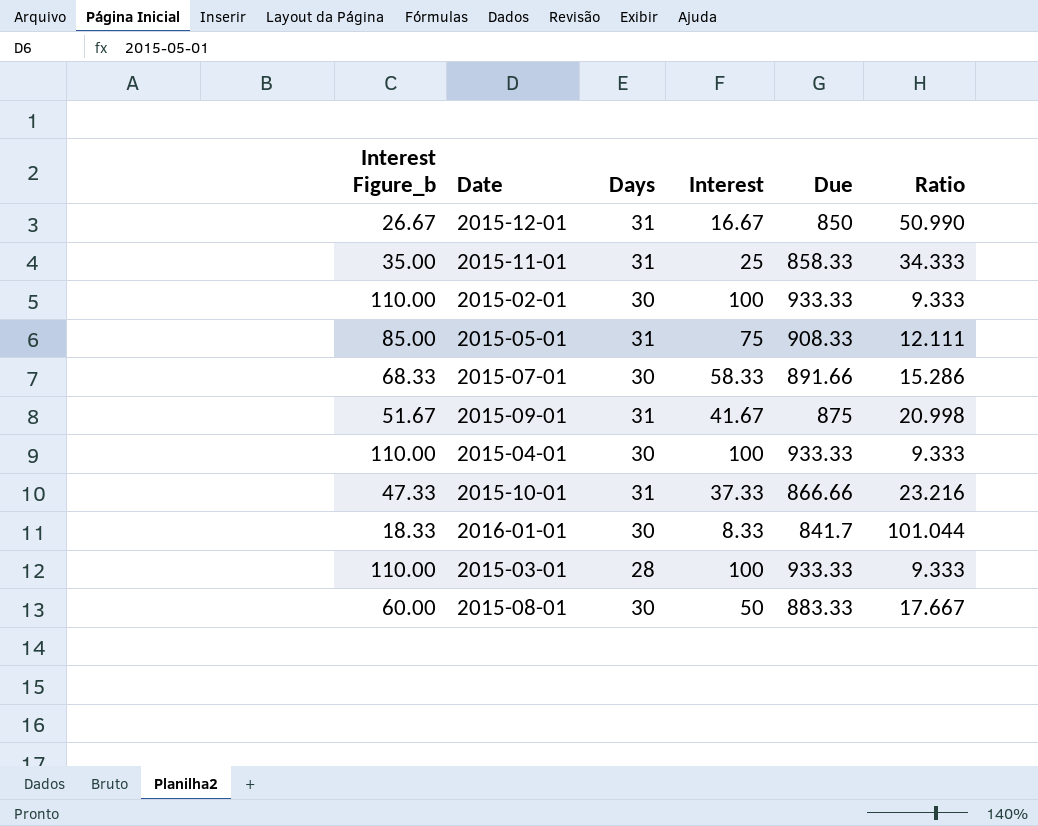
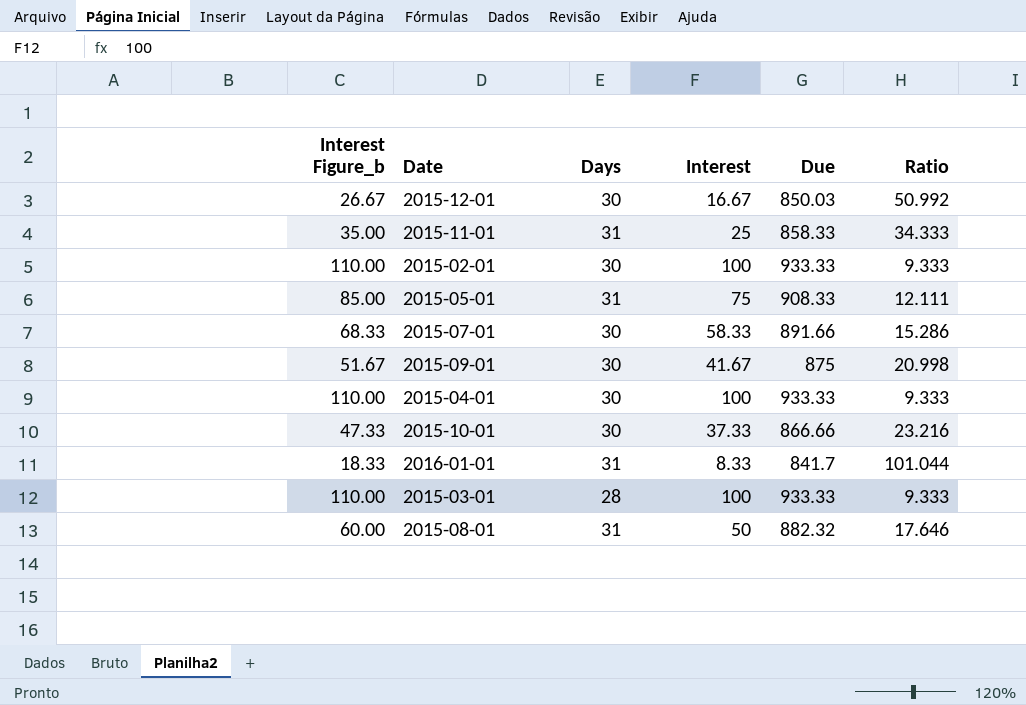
2015-12-01 | Days: 31 -> 30
2015-12-01 | Due: 850 -> 850.03
2015-12-01 | Ratio: 50.990 -> 50.992
2015-09-01 | Days: 31 -> 30
2015-10-01 | Days: 31 -> 30
2016-01-01 | Days: 30 -> 31
2015-08-01 | Days: 30 -> 31
2015-08-01 | Due: 883.33 -> 882.32
2015-08-01 | Ratio: 17.667 -> 17.646

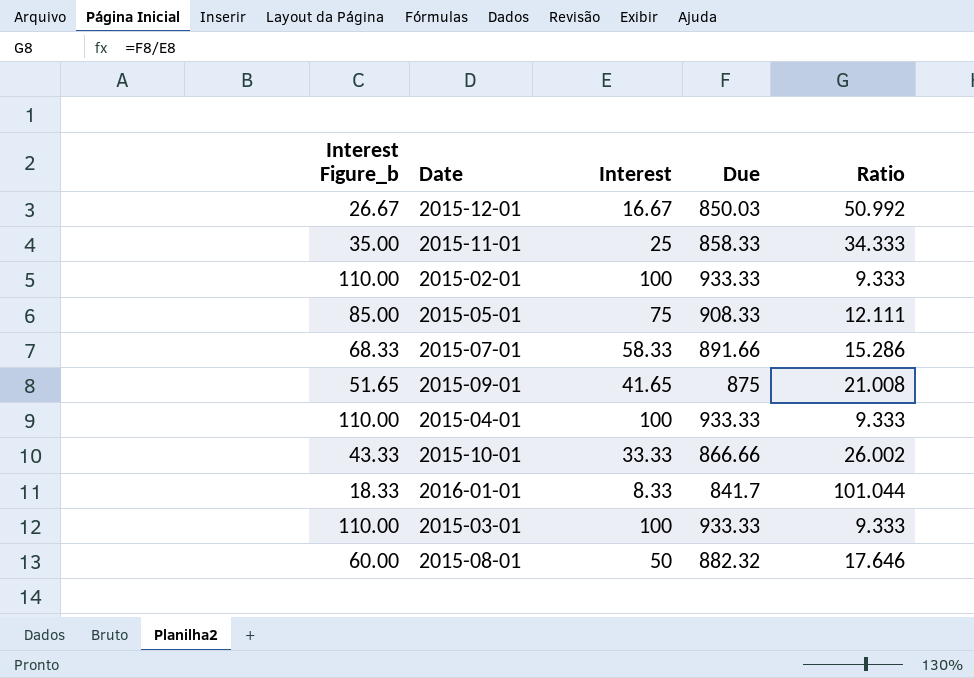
column Days | position: 3 -> none
2015-09-01 | Interest Figure_b: 51.67 -> 51.65
2015-09-01 | Interest: 41.67 -> 41.65
2015-09-01 | Ratio: 20.998 -> 21.008
2015-10-01 | Interest Figure_b: 47.33 -> 43.33
2015-10-01 | Interest: 37.33 -> 33.33
2015-10-01 | Ratio: 23.216 -> 26.002

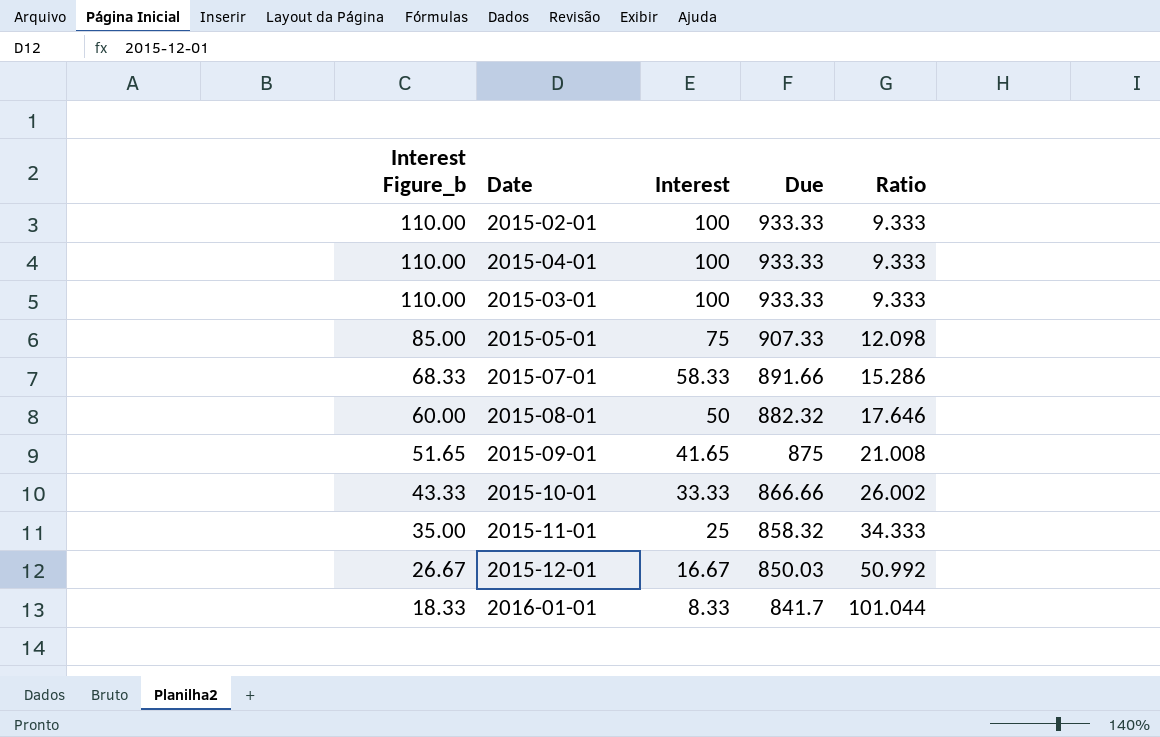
row order: none -> Interest Figure_b descending
2015-05-01 | Due: 908.33 -> 907.33
2015-05-01 | Ratio: 12.111 -> 12.098
2015-11-01 | Due: 858.33 -> 858.32

